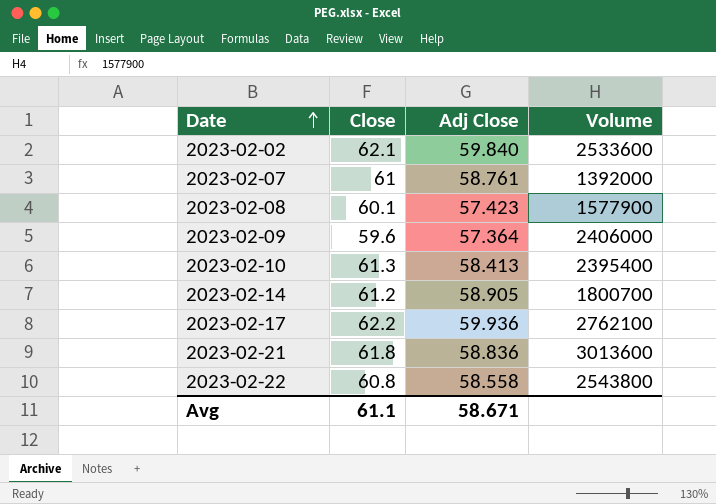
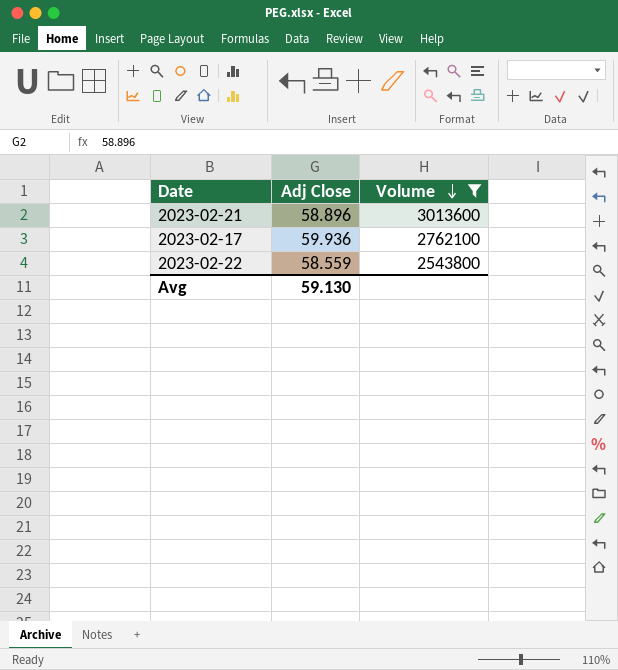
filter: none -> Volume >= 2543800
row order: Date ascending -> Volume descending
column Close | position: 2 -> none
2023-02-21 | Adj Close: 58.836 -> 58.896
2023-02-22 | Adj Close: 58.558 -> 58.559
Avg | Adj Close: 58.671 -> 59.130

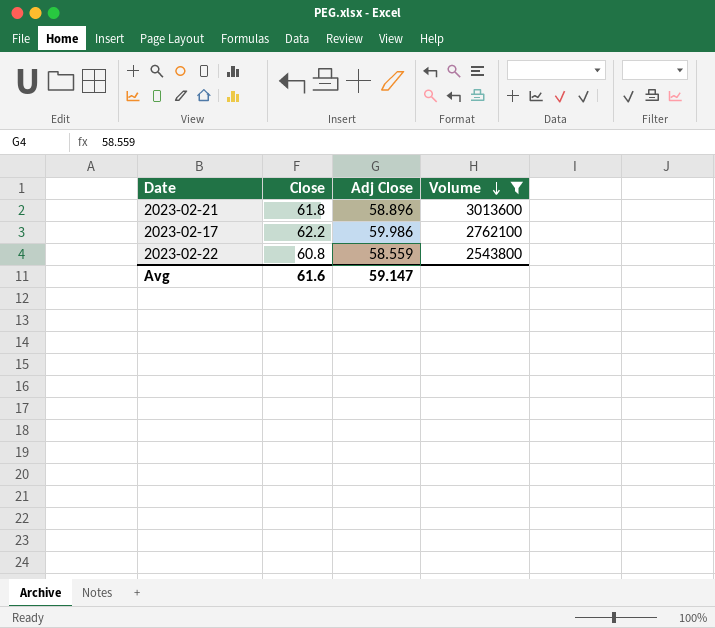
column Close | position: none -> 2
2023-02-17 | Adj Close: 59.936 -> 59.986
Avg | Adj Close: 59.130 -> 59.147

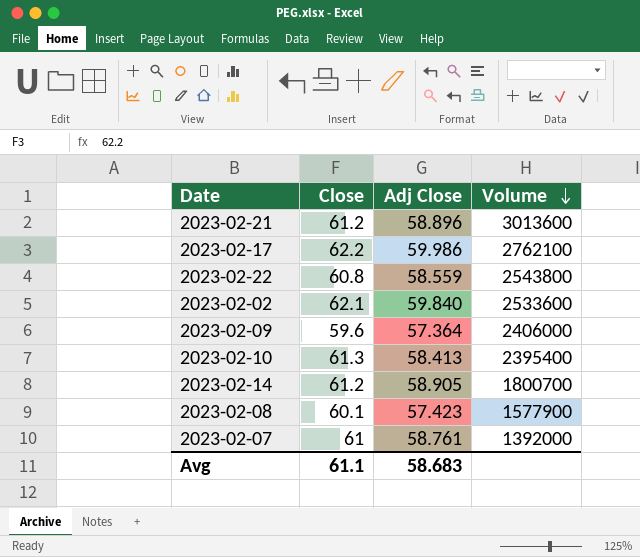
filter: Volume >= 2543800 -> none
2023-02-21 | Close: 61.8 -> 61.2
Avg | Close: 61.6 -> 61.1
Avg | Adj Close: 59.147 -> 58.683

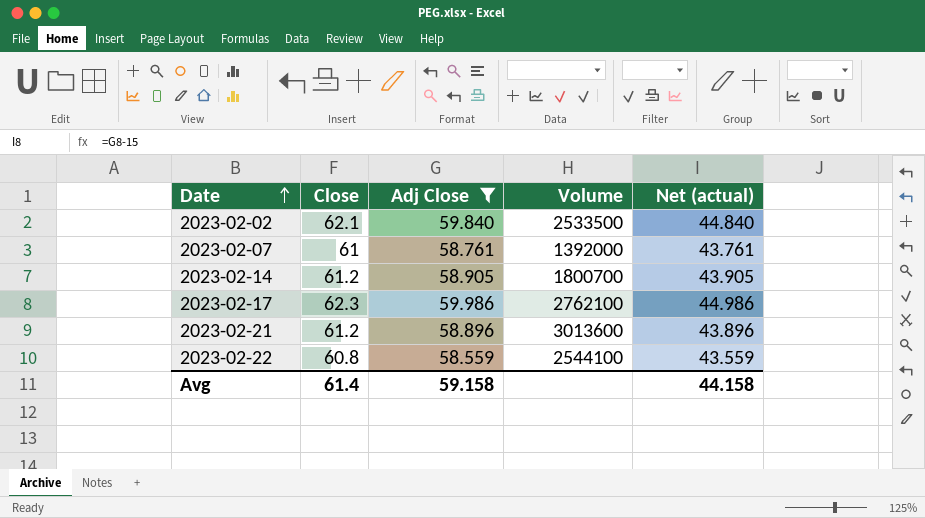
filter: none -> Adj Close >= 58.559
row order: Volume descending -> Date ascending
column Net (actual) | formula: none -> [Adj Close] - 15
2023-02-02 | Volume: 2533600 -> 2533500
2023-02-17 | Close: 62.2 -> 62.3
2023-02-22 | Volume: 2543800 -> 2544100
Avg | Close: 61.1 -> 61.4
Avg | Adj Close: 58.683 -> 59.158

